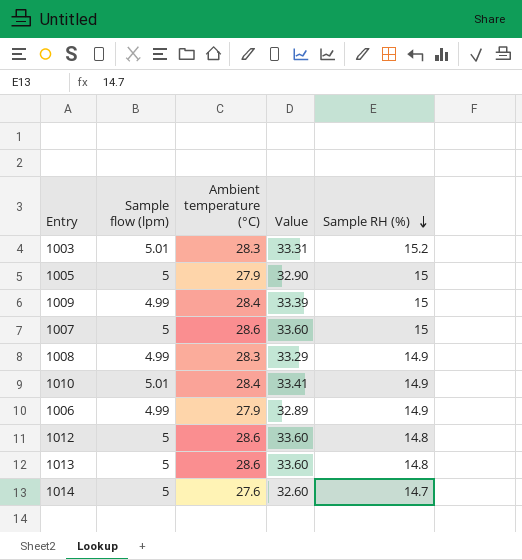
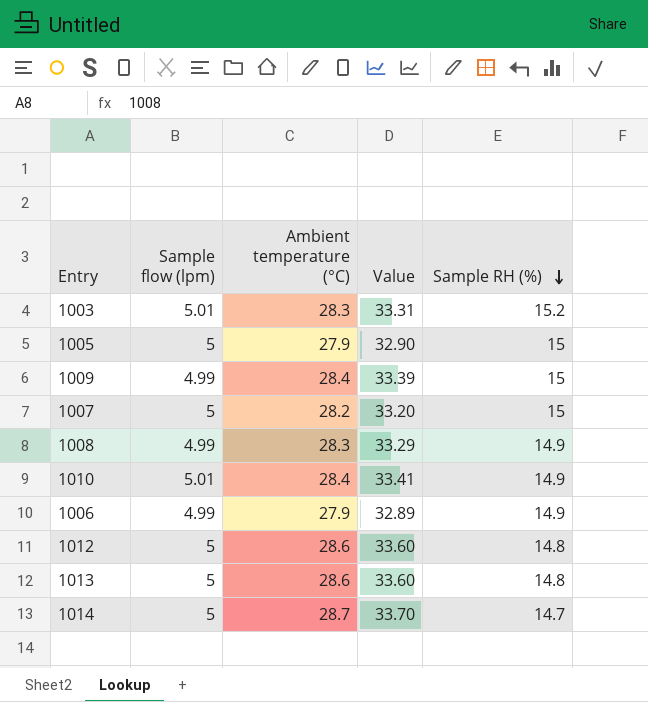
1007 | Ambient temperature (°C): 28.6 -> 28.2
1007 | Value: 33.60 -> 33.20
1014 | Ambient temperature (°C): 27.6 -> 28.7
1014 | Value: 32.60 -> 33.70

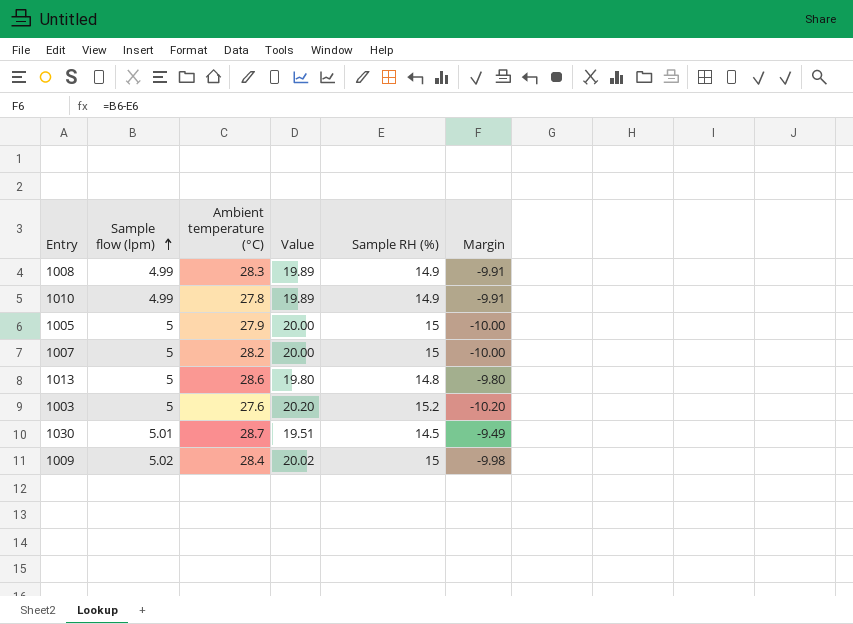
row order: Sample RH (%) descending -> Sample flow (lpm) ascending
column Value | formula: [Sample flow (lpm)] + [Ambient temperature (°C)] -> [Sample flow (lpm)] + [Sample RH (%)]
column Margin | formula: none -> [Sample flow (lpm)] - [Sample RH (%)]
row 1006: 4.99 | 27.9 | 32.89 | 14.9 -> none
row 1012: 5 | 28.6 | 33.60 | 14.8 -> none
row 1014: 5 | 28.7 | 33.70 | 14.7 -> none
1010 | Sample flow (lpm): 5.01 -> 4.99
1010 | Ambient temperature (°C): 28.4 -> 27.8
1003 | Sample flow (lpm): 5.01 -> 5
1003 | Ambient temperature (°C): 28.3 -> 27.6
row 1030: none -> 5.01 | 28.7 | 19.51 | 14.5 | -9.49
1009 | Sample flow (lpm): 4.99 -> 5.02

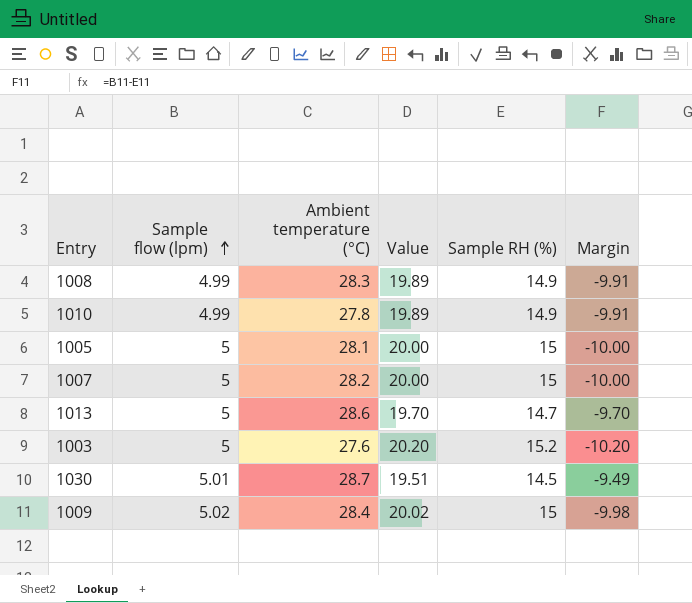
1005 | Ambient temperature (°C): 27.9 -> 28.1
1013 | Value: 19.80 -> 19.70
1013 | Sample RH (%): 14.8 -> 14.7
1013 | Margin: -9.80 -> -9.70

